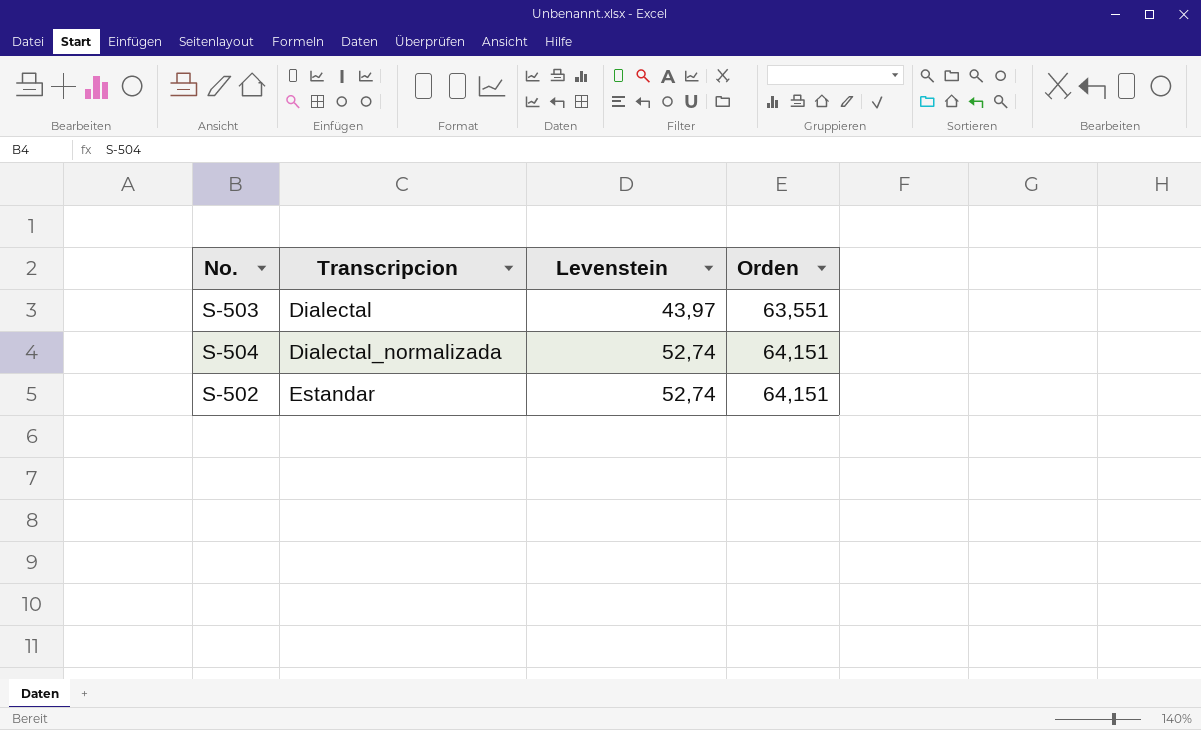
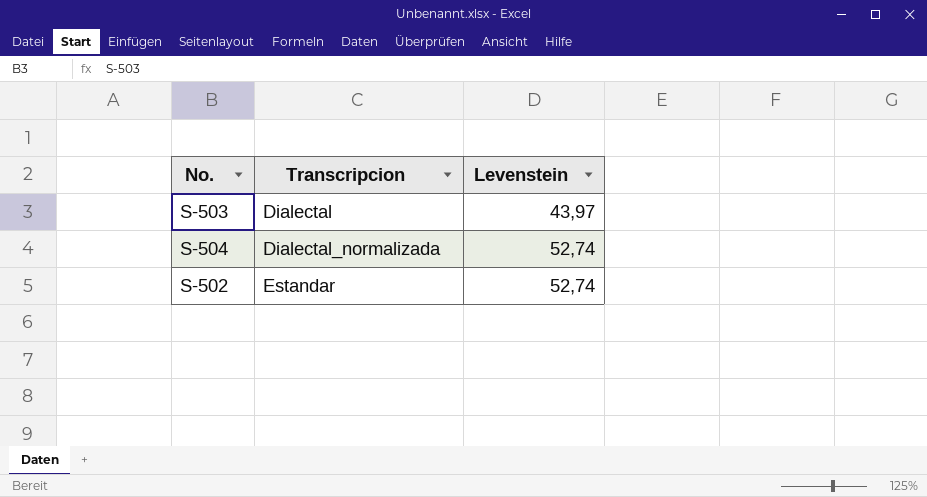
column Orden | position: 4 -> none

